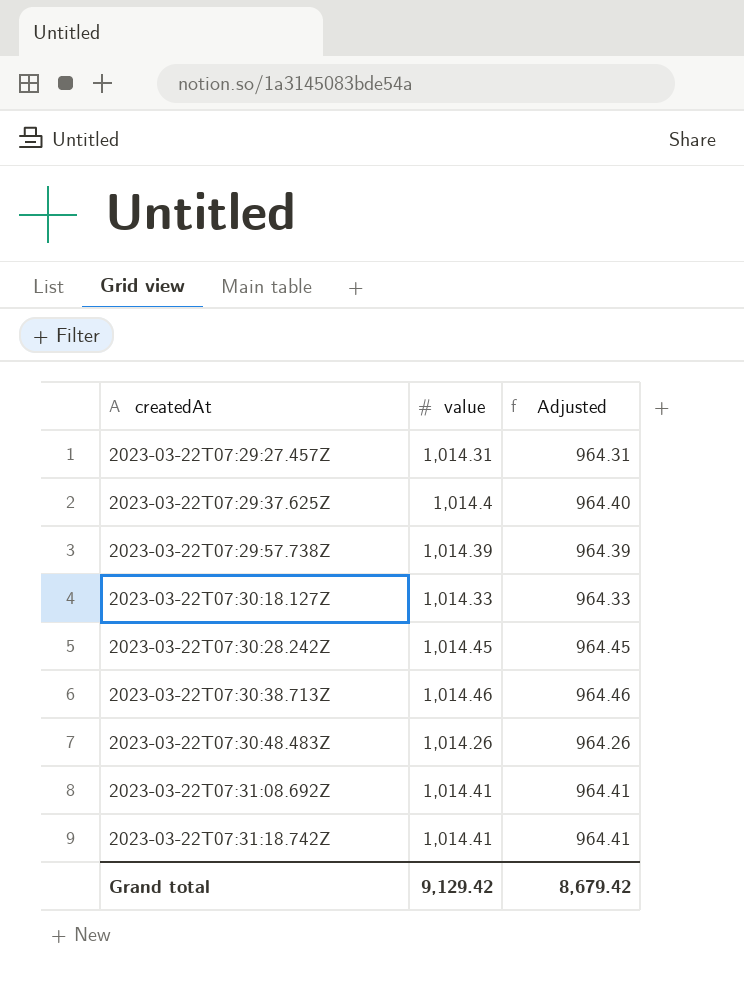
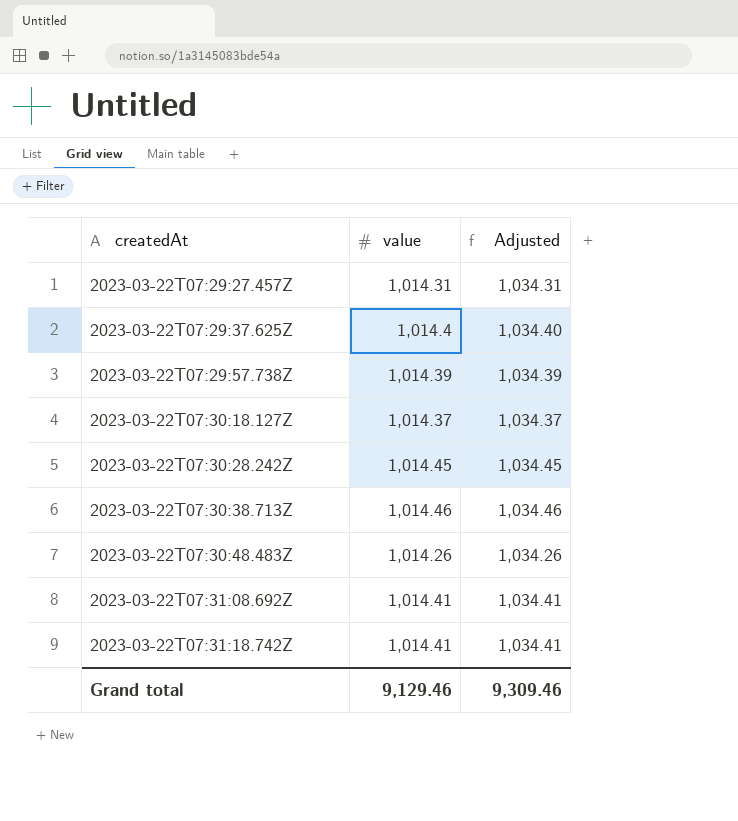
column Adjusted | formula: [value] - 50 -> [value] + 20
2023-03-22T07:30:18.127Z | value: 1,014.33 -> 1,014.37
Grand total | value: 9,129.42 -> 9,129.46
Grand total | Adjusted: 8,679.42 -> 9,309.46

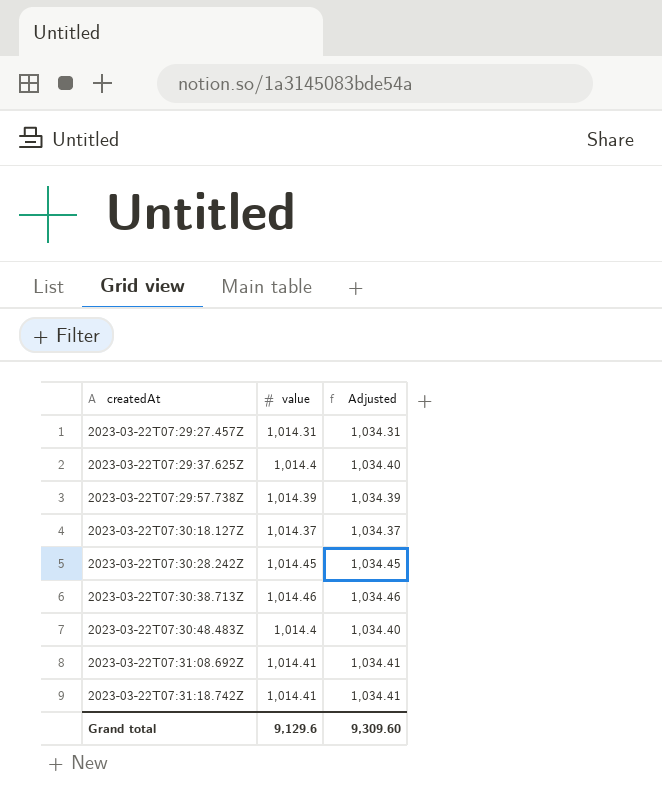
2023-03-22T07:30:48.483Z | value: 1,014.26 -> 1,014.4
2023-03-22T07:30:48.483Z | Adjusted: 1,034.26 -> 1,034.40
Grand total | value: 9,129.46 -> 9,129.6
Grand total | Adjusted: 9,309.46 -> 9,309.60

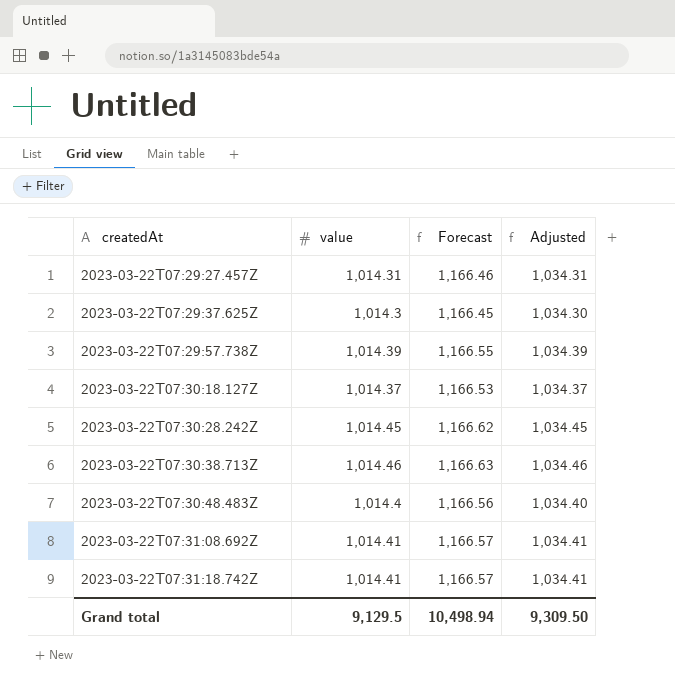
column Forecast | formula: none -> [value] * 1.15
2023-03-22T07:29:37.625Z | value: 1,014.4 -> 1,014.3
2023-03-22T07:29:37.625Z | Adjusted: 1,034.40 -> 1,034.30
Grand total | value: 9,129.6 -> 9,129.5
Grand total | Adjusted: 9,309.60 -> 9,309.50

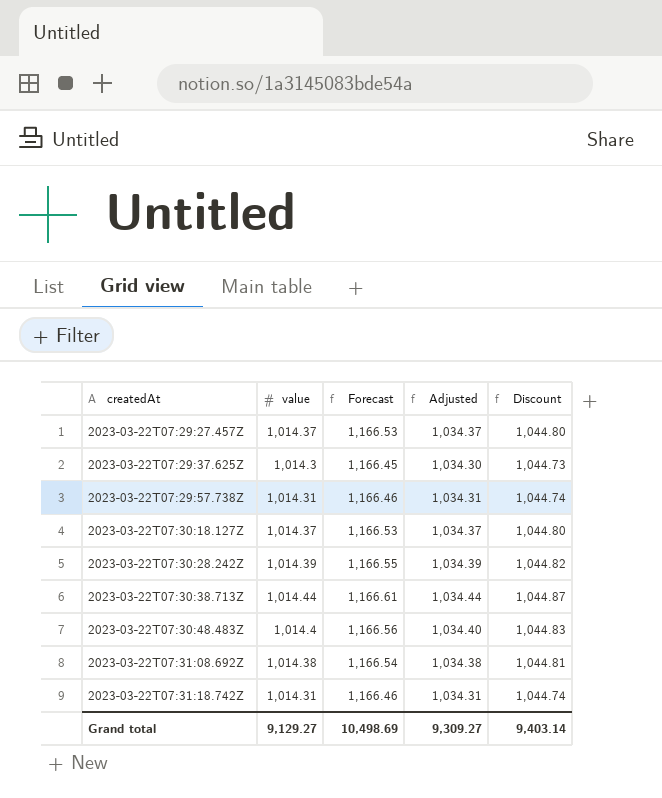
column Discount | formula: none -> [value] * 1.03
2023-03-22T07:29:27.457Z | value: 1,014.31 -> 1,014.37
2023-03-22T07:29:27.457Z | Forecast: 1,166.46 -> 1,166.53
2023-03-22T07:29:27.457Z | Adjusted: 1,034.31 -> 1,034.37
2023-03-22T07:29:57.738Z | value: 1,014.39 -> 1,014.31
2023-03-22T07:29:57.738Z | Forecast: 1,166.55 -> 1,166.46
2023-03-22T07:29:57.738Z | Adjusted: 1,034.39 -> 1,034.31
2023-03-22T07:30:28.242Z | value: 1,014.45 -> 1,014.39
2023-03-22T07:30:28.242Z | Forecast: 1,166.62 -> 1,166.55
2023-03-22T07:30:28.242Z | Adjusted: 1,034.45 -> 1,034.39
2023-03-22T07:30:38.713Z | value: 1,014.46 -> 1,014.44
2023-03-22T07:30:38.713Z | Forecast: 1,166.63 -> 1,166.61
2023-03-22T07:30:38.713Z | Adjusted: 1,034.46 -> 1,034.44
2023-03-22T07:31:08.692Z | value: 1,014.41 -> 1,014.38
2023-03-22T07:31:08.692Z | Forecast: 1,166.57 -> 1,166.54
2023-03-22T07:31:08.692Z | Adjusted: 1,034.41 -> 1,034.38
2023-03-22T07:31:18.742Z | value: 1,014.41 -> 1,014.31
2023-03-22T07:31:18.742Z | Forecast: 1,166.57 -> 1,166.46
2023-03-22T07:31:18.742Z | Adjusted: 1,034.41 -> 1,034.31
Grand total | value: 9,129.5 -> 9,129.27
Grand total | Forecast: 10,498.94 -> 10,498.69
Grand total | Adjusted: 9,309.50 -> 9,309.27

